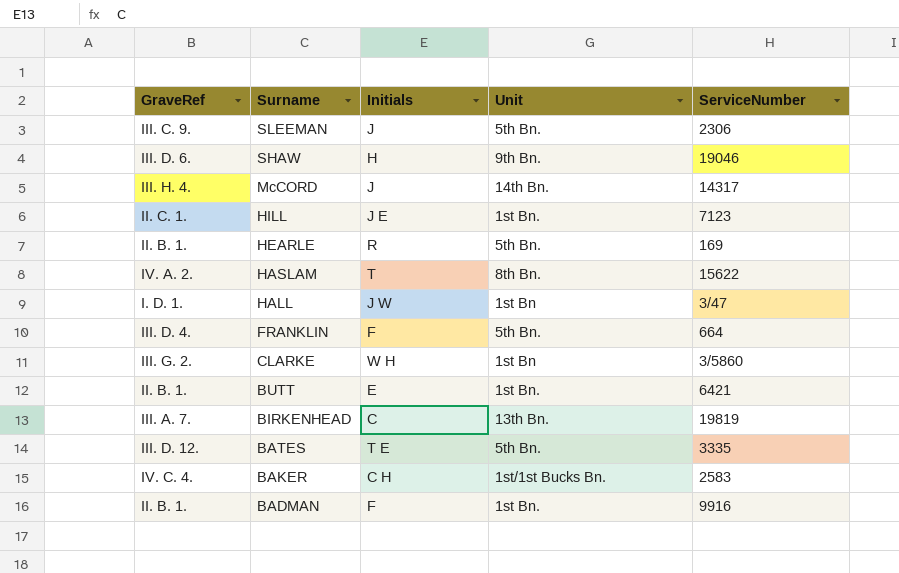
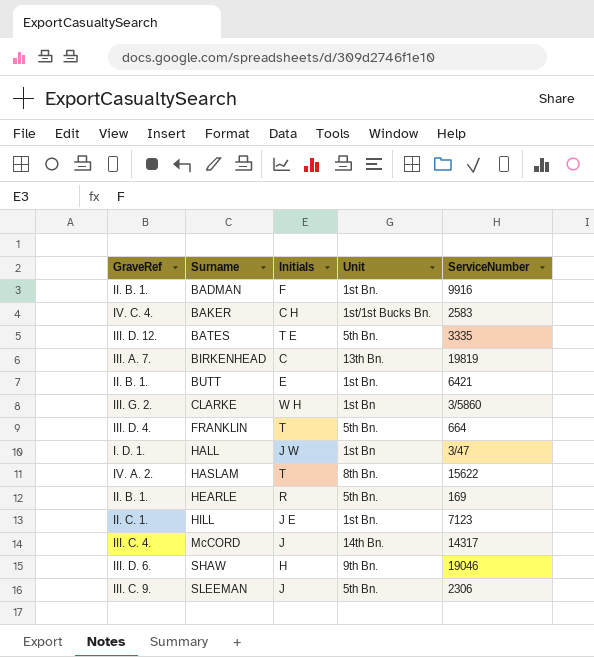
row order: Surname descending -> Surname ascending
FRANKLIN | Initials: F -> T
McCORD | GraveRef: III. H. 4. -> III. C. 4.

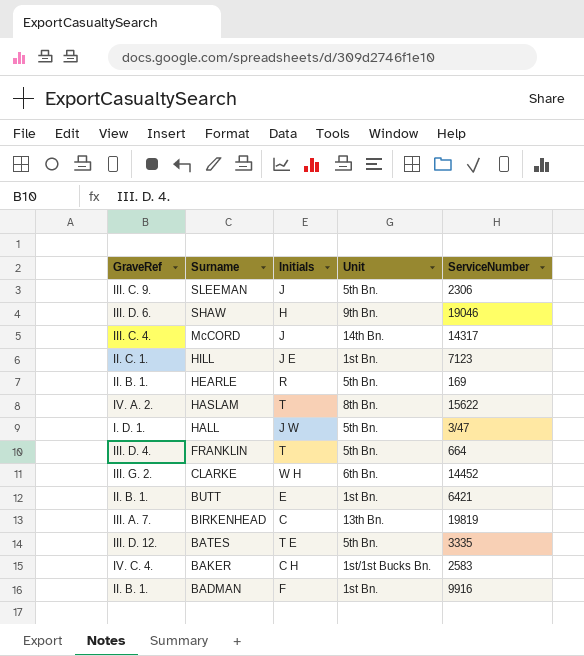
row order: Surname ascending -> Surname descending
HALL | Unit: 1st Bn -> 5th Bn.
CLARKE | Unit: 1st Bn -> 6th Bn.
CLARKE | ServiceNumber: 3/5860 -> 14452

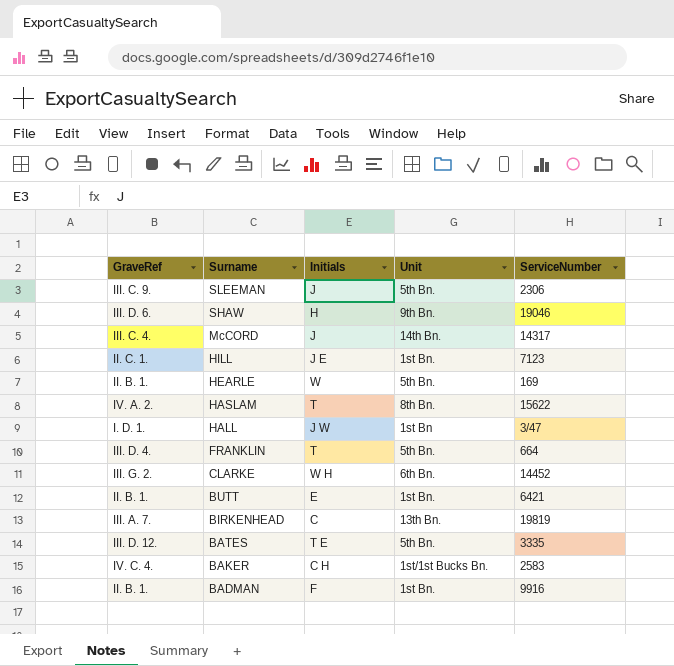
HEARLE | Initials: R -> W
HALL | Unit: 5th Bn. -> 1st Bn

